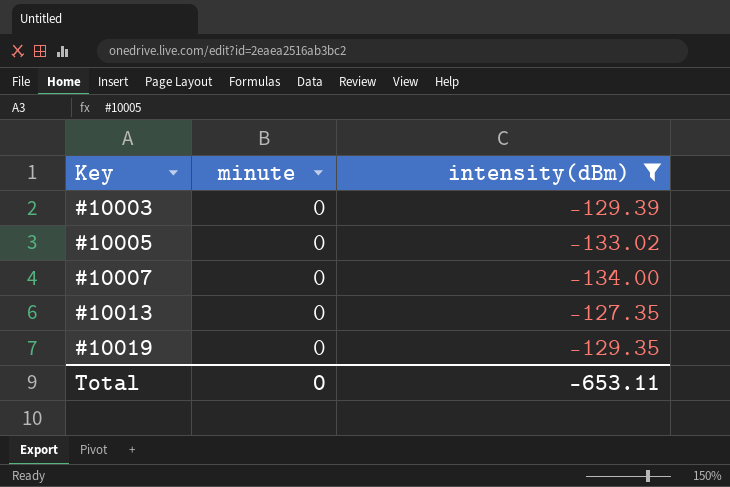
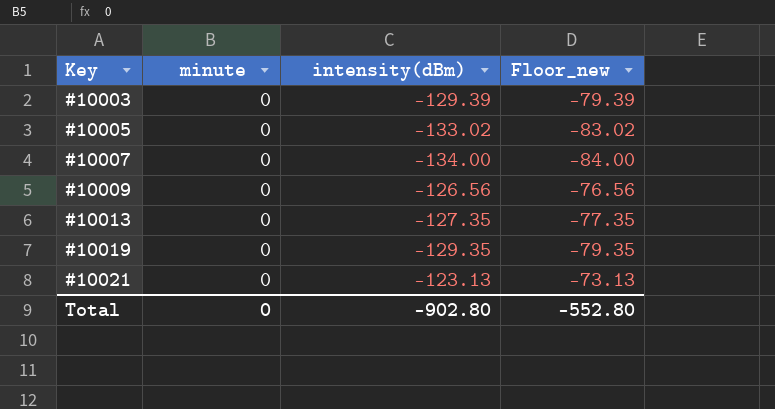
filter: intensity(dBm) <= -127.35 -> none
column Floor_new | formula: none -> [intensity(dBm)] + 50
Total | intensity(dBm): -653.11 -> -902.80

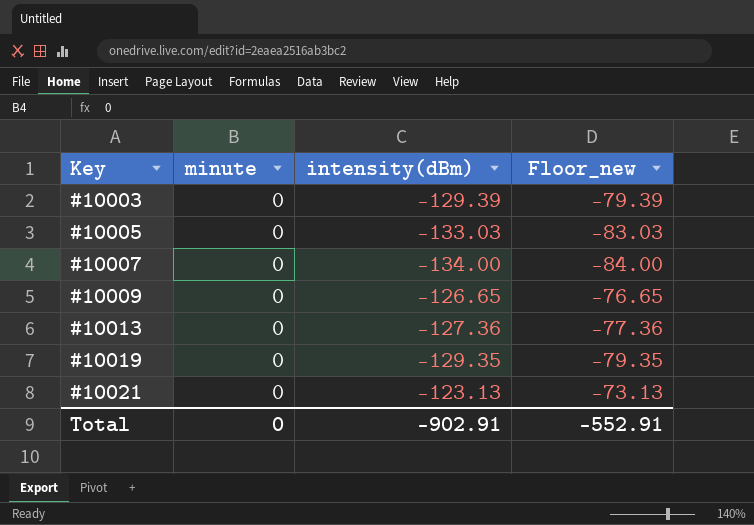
#10005 | intensity(dBm): -133.02 -> -133.03
#10005 | Floor_new: -83.02 -> -83.03
#10009 | intensity(dBm): -126.56 -> -126.65
#10009 | Floor_new: -76.56 -> -76.65
#10013 | intensity(dBm): -127.35 -> -127.36
#10013 | Floor_new: -77.35 -> -77.36
Total | intensity(dBm): -902.80 -> -902.91
Total | Floor_new: -552.80 -> -552.91

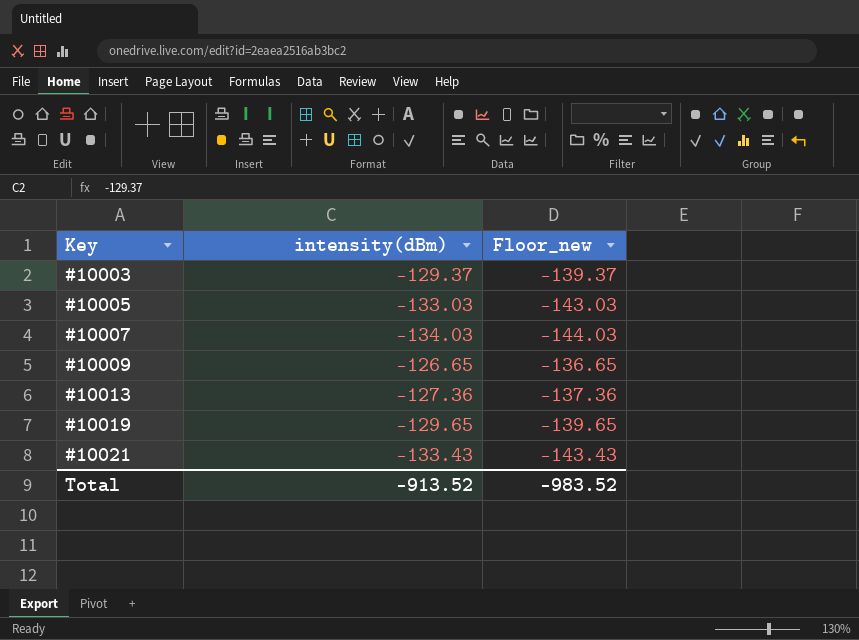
column minute | position: 2 -> none
column Floor_new | formula: [intensity(dBm)] + 50 -> [intensity(dBm)] - 10
#10003 | intensity(dBm): -129.39 -> -129.37
#10007 | intensity(dBm): -134.00 -> -134.03
#10019 | intensity(dBm): -129.35 -> -129.65
#10021 | intensity(dBm): -123.13 -> -133.43
Total | intensity(dBm): -902.91 -> -913.52
Total | Floor_new: -552.91 -> -983.52

